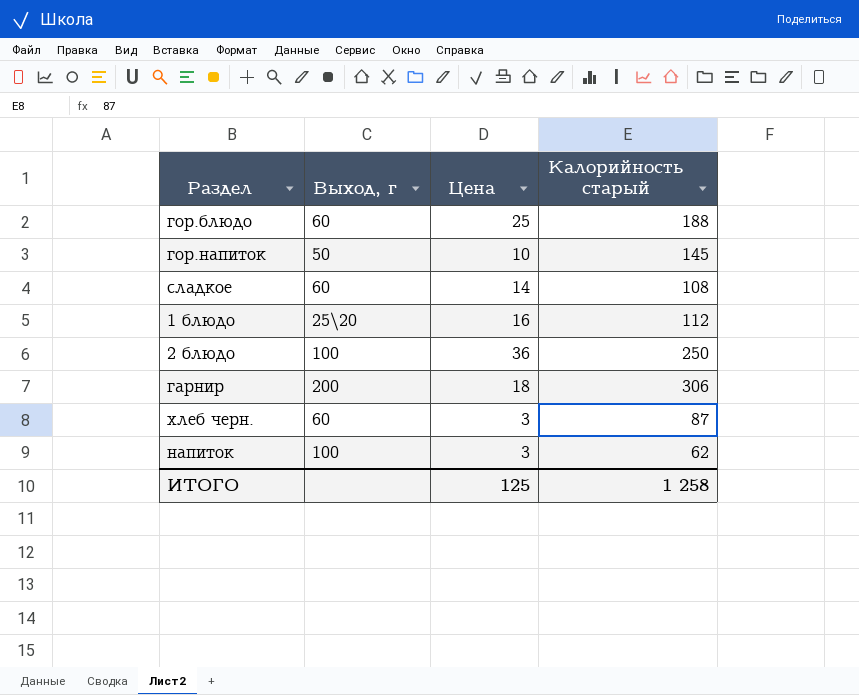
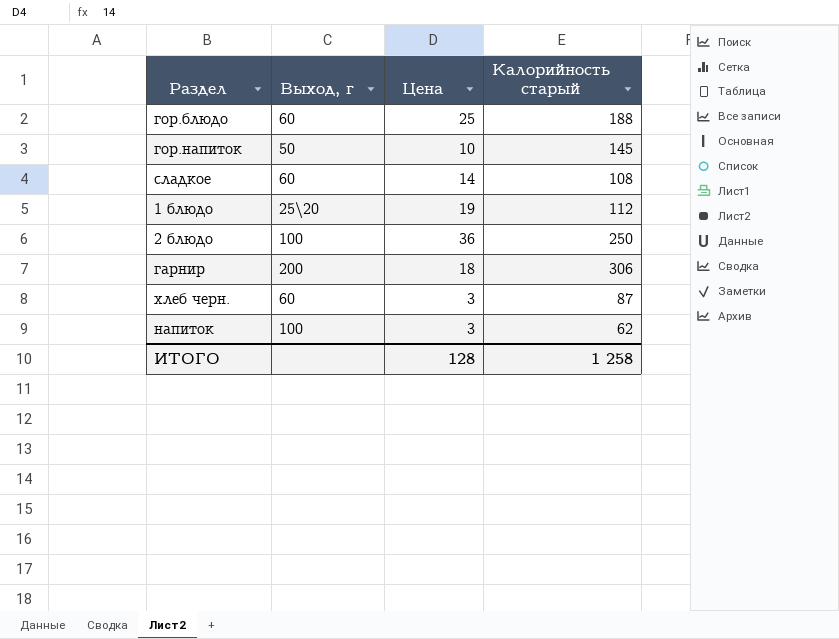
1 блюдо | Цена: 16 -> 19
ИТОГО | Цена: 125 -> 128

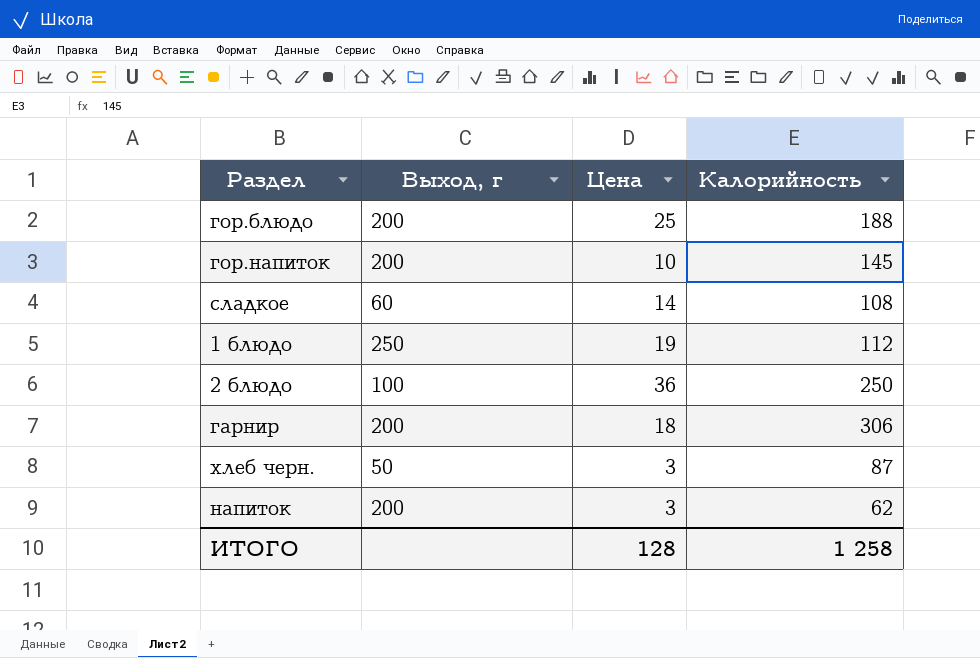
column name: Калорийность старый -> Калорийность
гор.блюдо | Выход, г: 60 -> 200
гор.напиток | Выход, г: 50 -> 200
1 блюдо | Выход, г: 25\20 -> 250
хлеб черн. | Выход, г: 60 -> 50
напиток | Выход, г: 100 -> 200

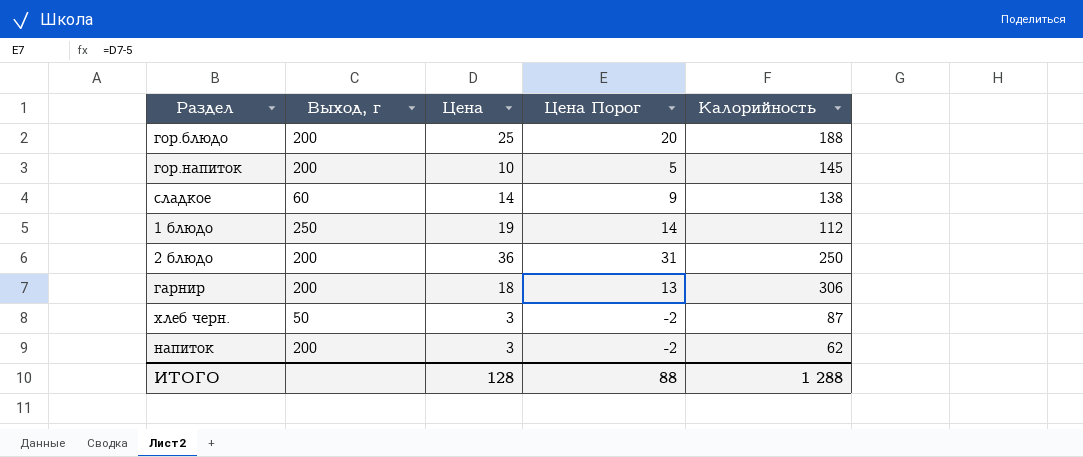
column Цена Порог | formula: none -> [Цена] - 5
сладкое | Калорийность: 108 -> 138
2 блюдо | Выход, г: 100 -> 200
ИТОГО | Калорийность: 1 258 -> 1 288

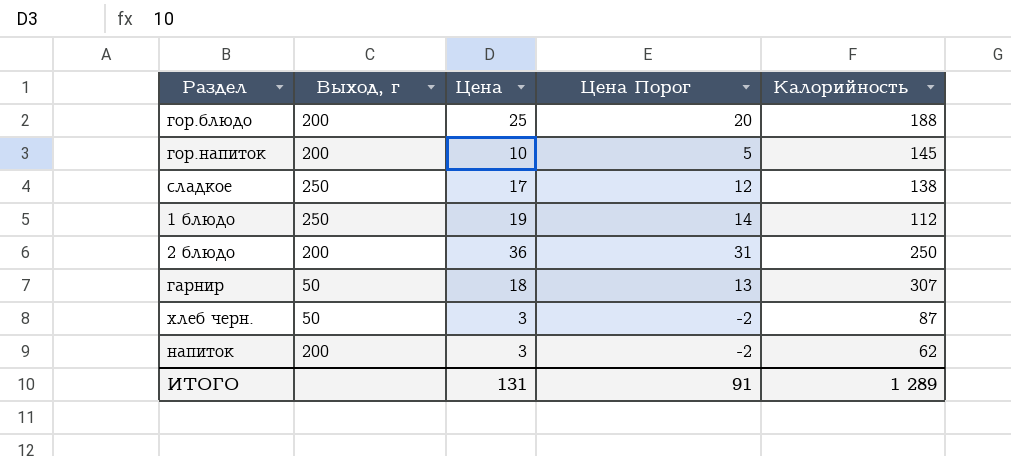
сладкое | Выход, г: 60 -> 250
сладкое | Цена: 14 -> 17
сладкое | Цена Порог: 9 -> 12
гарнир | Выход, г: 200 -> 50
гарнир | Калорийность: 306 -> 307
ИТОГО | Цена: 128 -> 131
ИТОГО | Цена Порог: 88 -> 91
ИТОГО | Калорийность: 1 288 -> 1 289

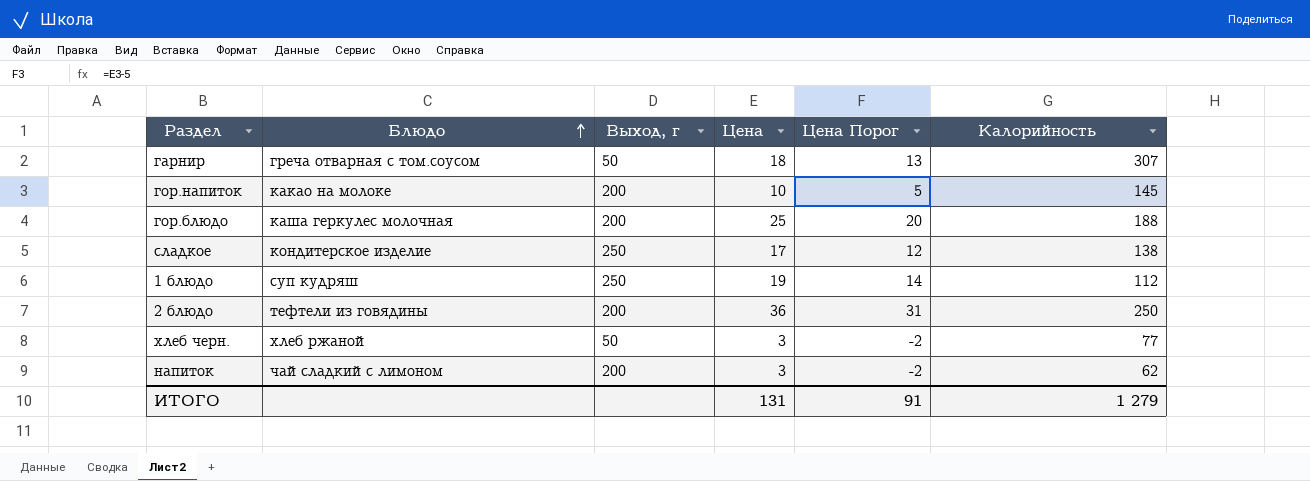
row order: none -> Блюдо ascending
column Блюдо | position: none -> 2
хлеб черн. | Калорийность: 87 -> 77
ИТОГО | Калорийность: 1 289 -> 1 279

